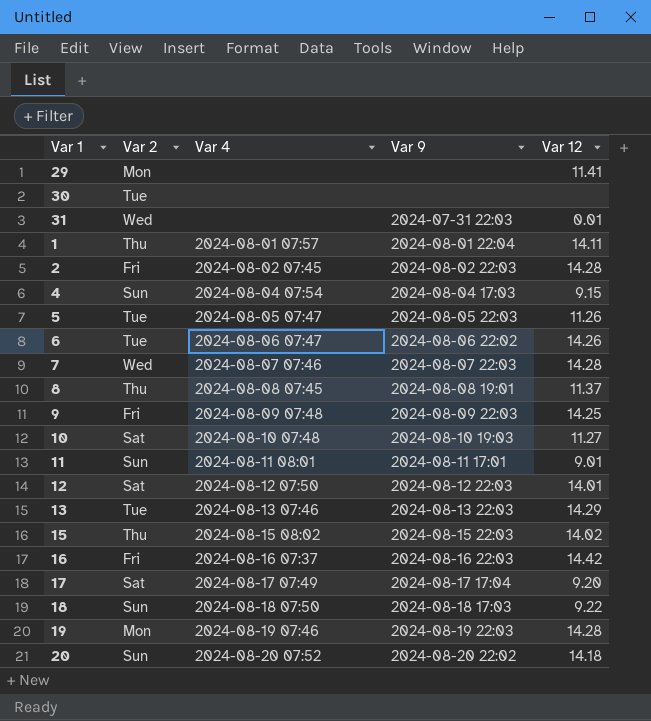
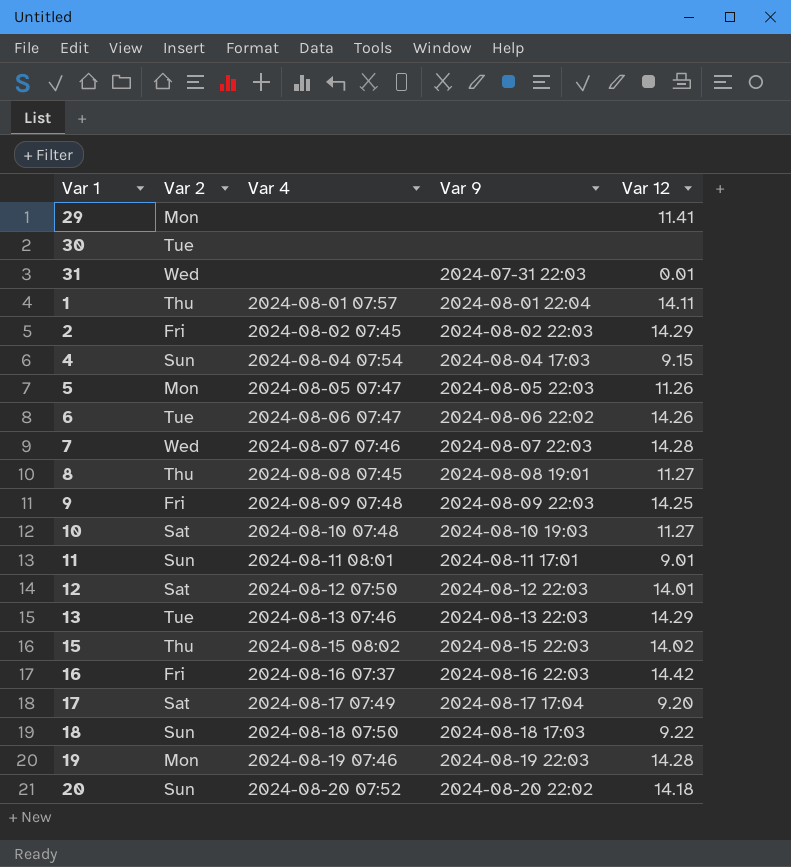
2 | Var 12: 14.28 -> 14.29
5 | Var 2: Tue -> Mon
8 | Var 12: 11.37 -> 11.27

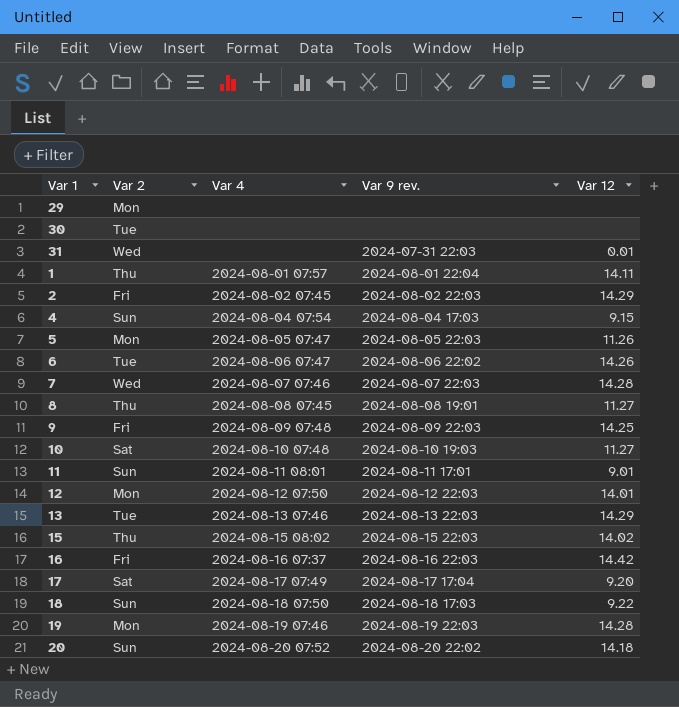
column name: Var 9 -> Var 9 rev.
29 | Var 12: 11.41 -> none
12 | Var 2: Sat -> Mon

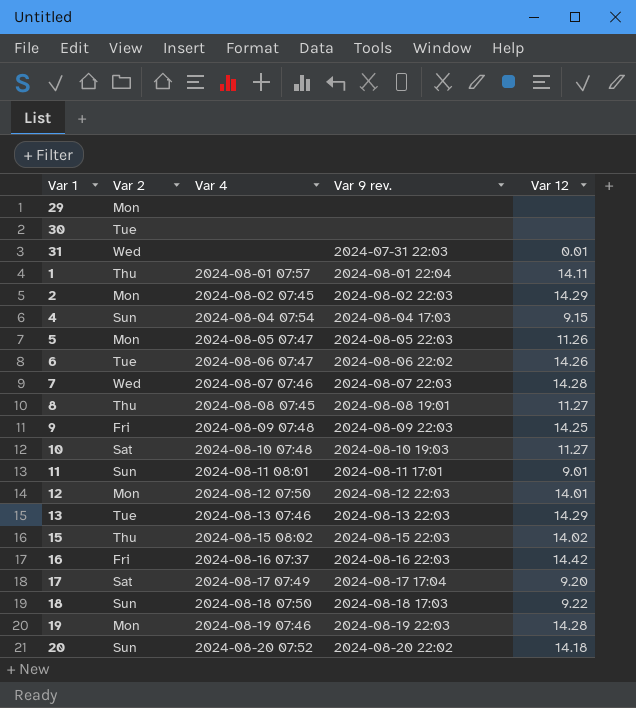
2 | Var 2: Fri -> Mon

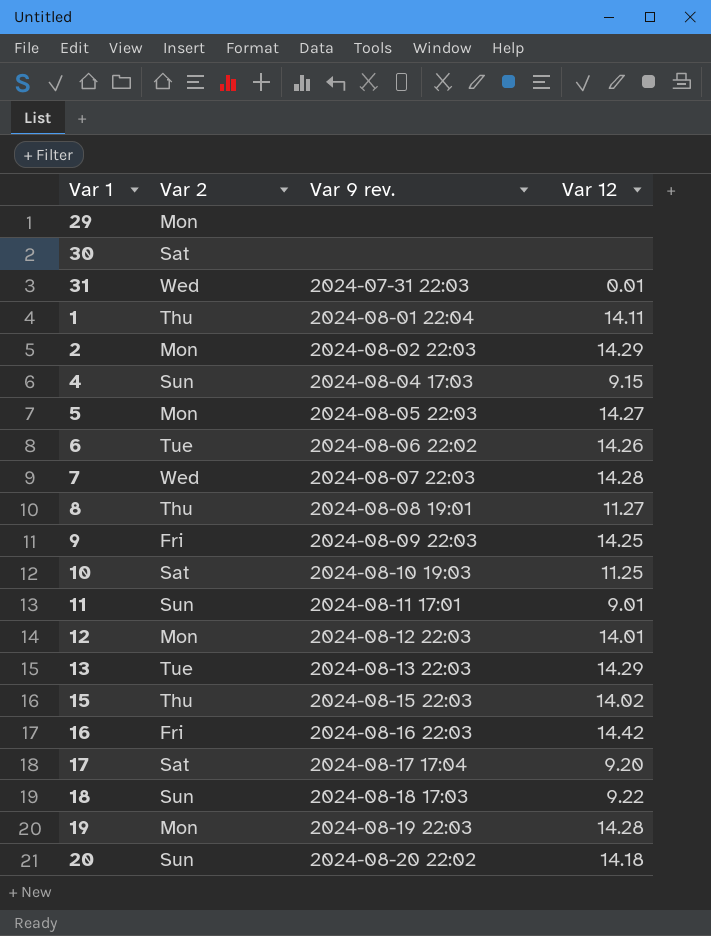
column Var 4 | position: 3 -> none
30 | Var 2: Tue -> Sat
5 | Var 12: 11.26 -> 14.27
10 | Var 12: 11.27 -> 11.25

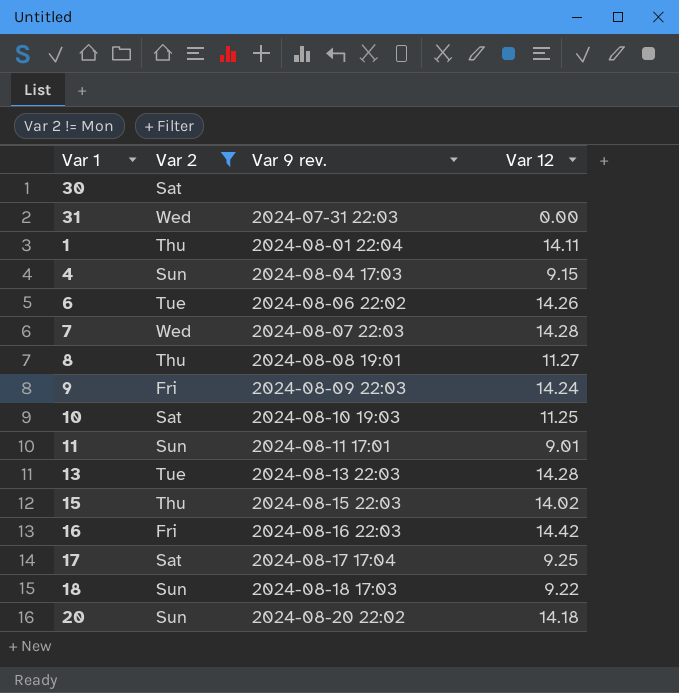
filter: none -> Var 2 != Mon
31 | Var 12: 0.01 -> 0.00
9 | Var 12: 14.25 -> 14.24
13 | Var 12: 14.29 -> 14.28
17 | Var 12: 9.20 -> 9.25

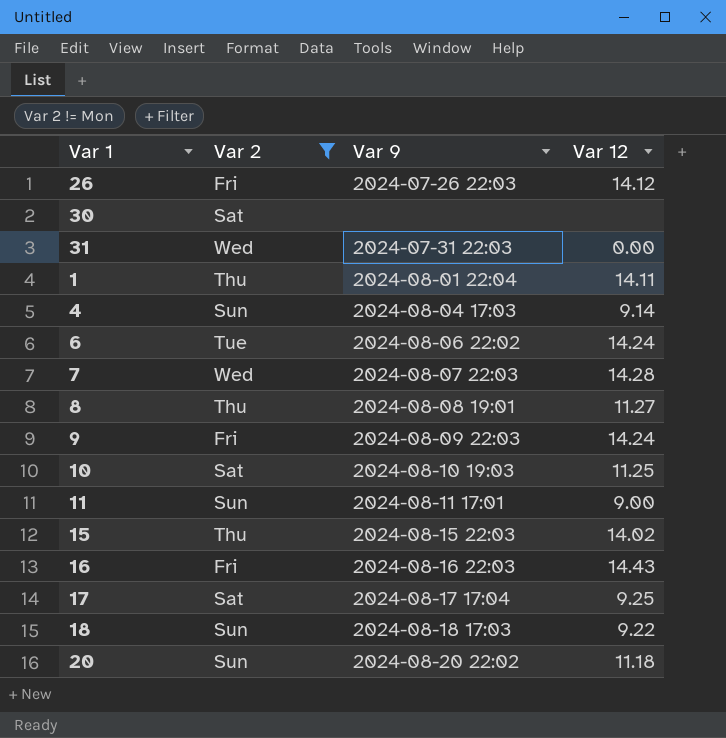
column name: Var 9 rev. -> Var 9
row 13: Tue | 2024-08-13 22:03 | 14.28 -> none
row 26: none -> Fri | 2024-07-26 22:03 | 14.12
4 | Var 12: 9.15 -> 9.14
6 | Var 12: 14.26 -> 14.24
11 | Var 12: 9.01 -> 9.00
16 | Var 12: 14.42 -> 14.43
20 | Var 12: 14.18 -> 11.18

